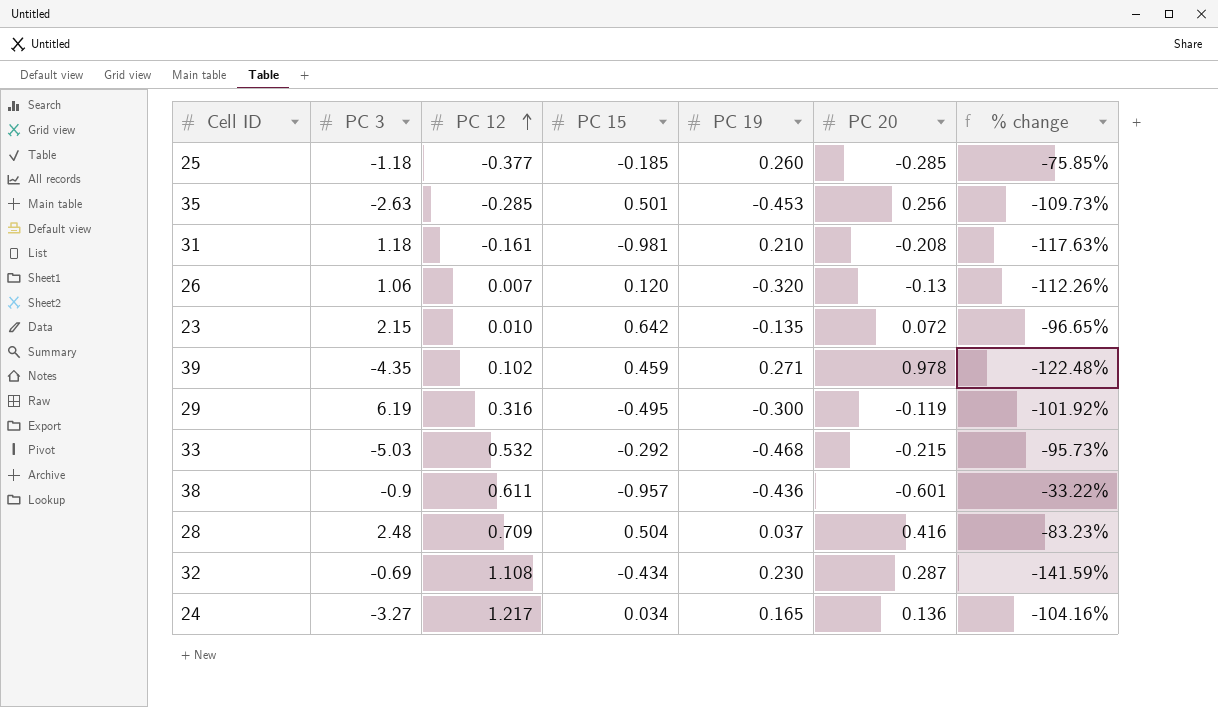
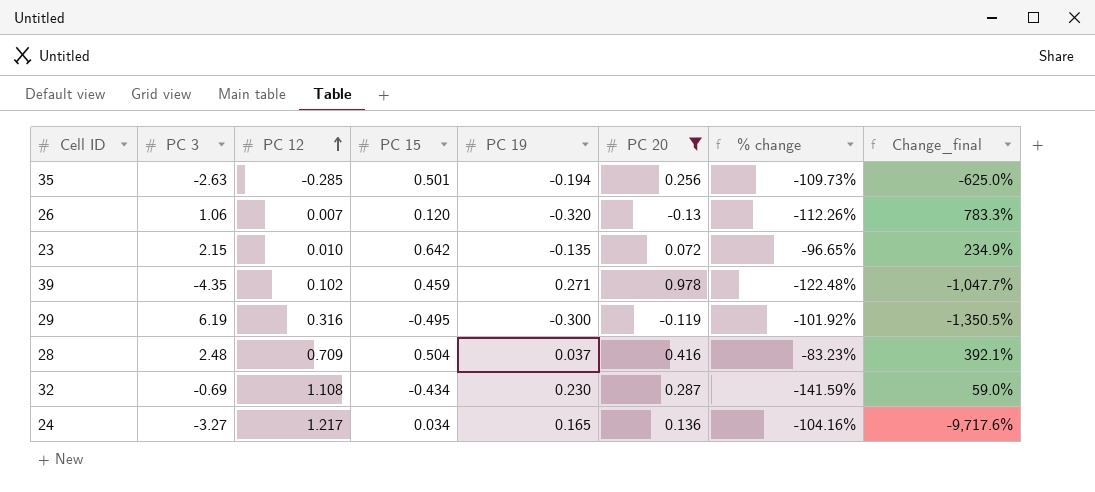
filter: none -> PC 20 >= -0.13
column Change_final | formula: none -> ([PC 3] - [PC 15]) / [PC 15]
35 | PC 19: -0.453 -> -0.194

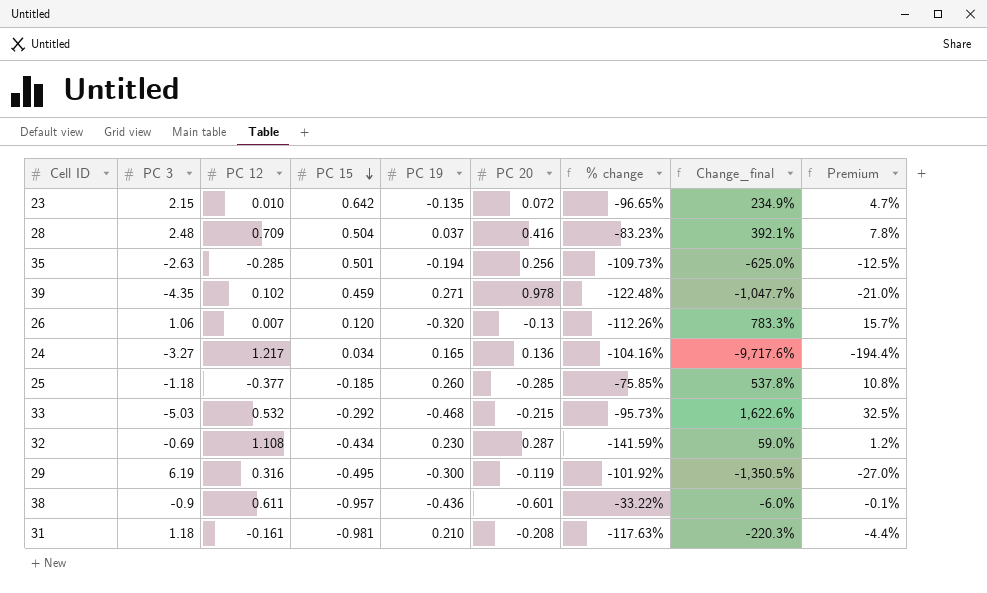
filter: PC 20 >= -0.13 -> none
row order: PC 12 ascending -> PC 15 descending
column Premium | formula: none -> [Change_final] * 0.02

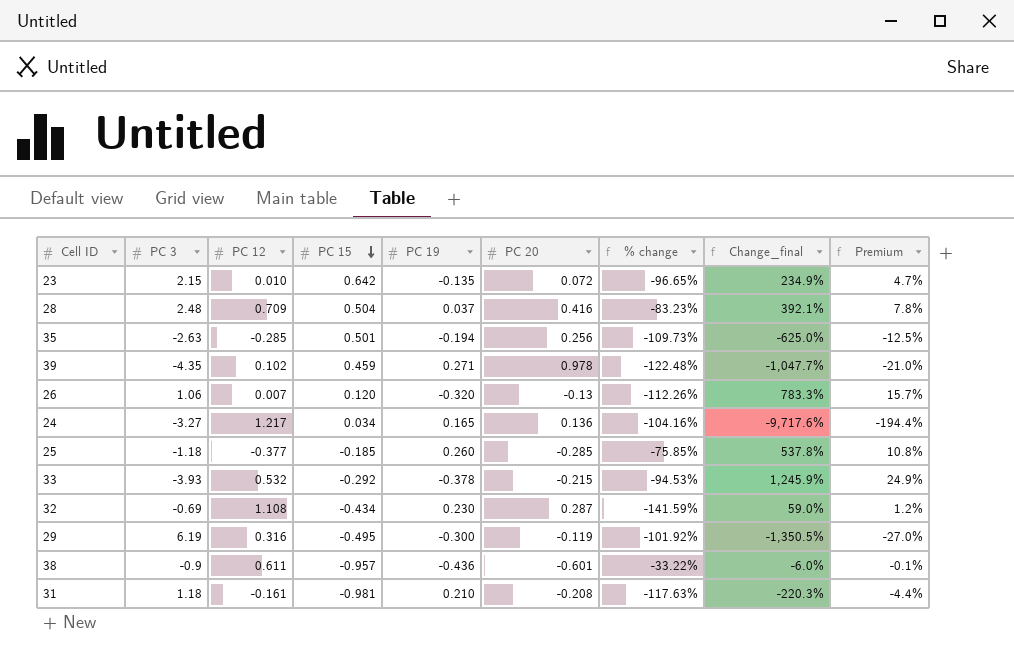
33 | PC 3: -5.03 -> -3.93
33 | PC 19: -0.468 -> -0.378
33 | % change: -95.73% -> -94.53%
33 | Change_final: 1,622.6% -> 1,245.9%
33 | Premium: 32.5% -> 24.9%

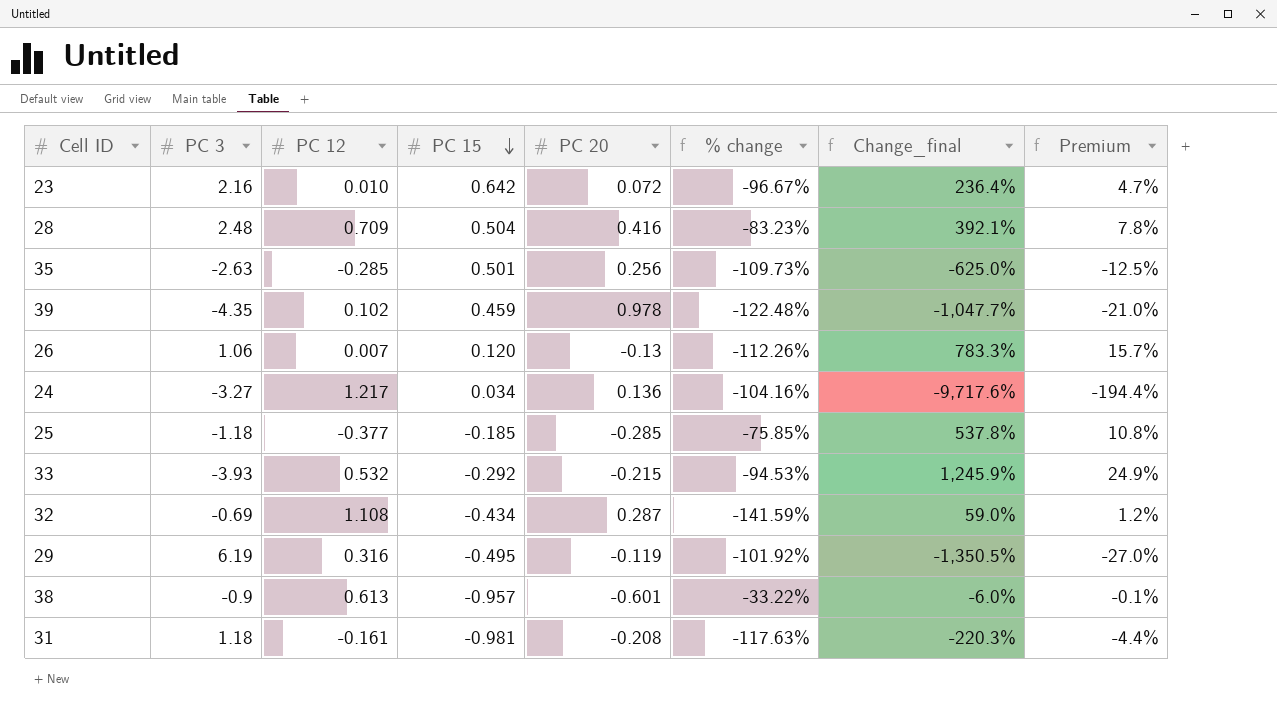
column PC 19 | position: 5 -> none
23 | PC 3: 2.15 -> 2.16
23 | % change: -96.65% -> -96.67%
23 | Change_final: 234.9% -> 236.4%
38 | PC 12: 0.611 -> 0.613

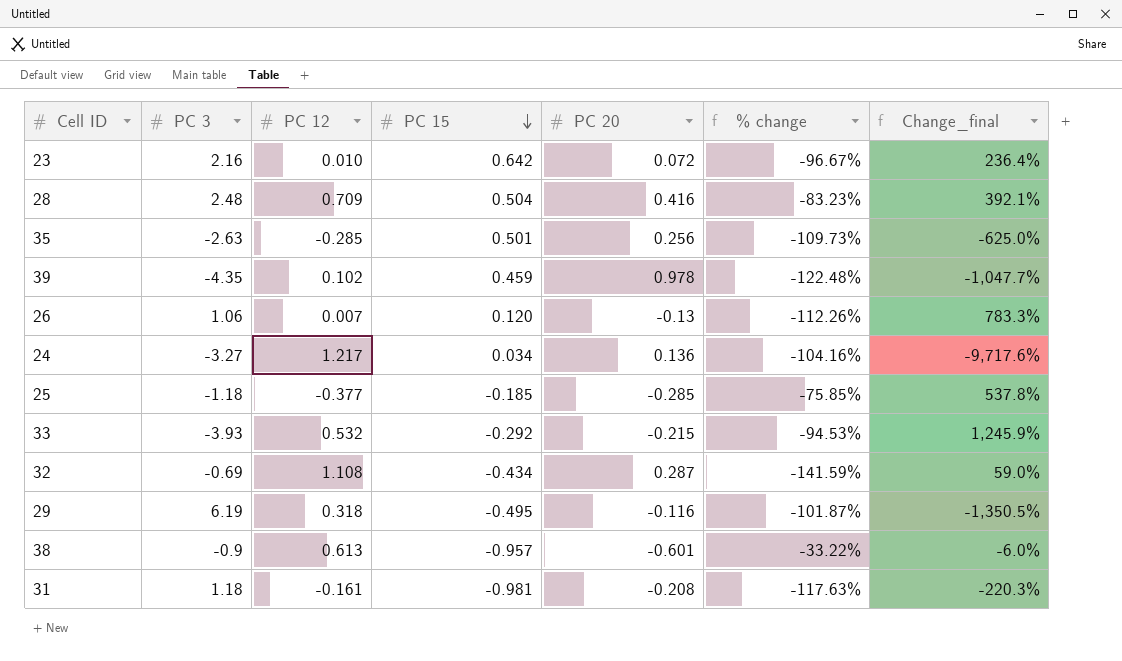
column Premium | formula: [Change_final] * 0.02 -> none
29 | PC 12: 0.316 -> 0.318
29 | PC 20: -0.119 -> -0.116
29 | % change: -101.92% -> -101.87%

